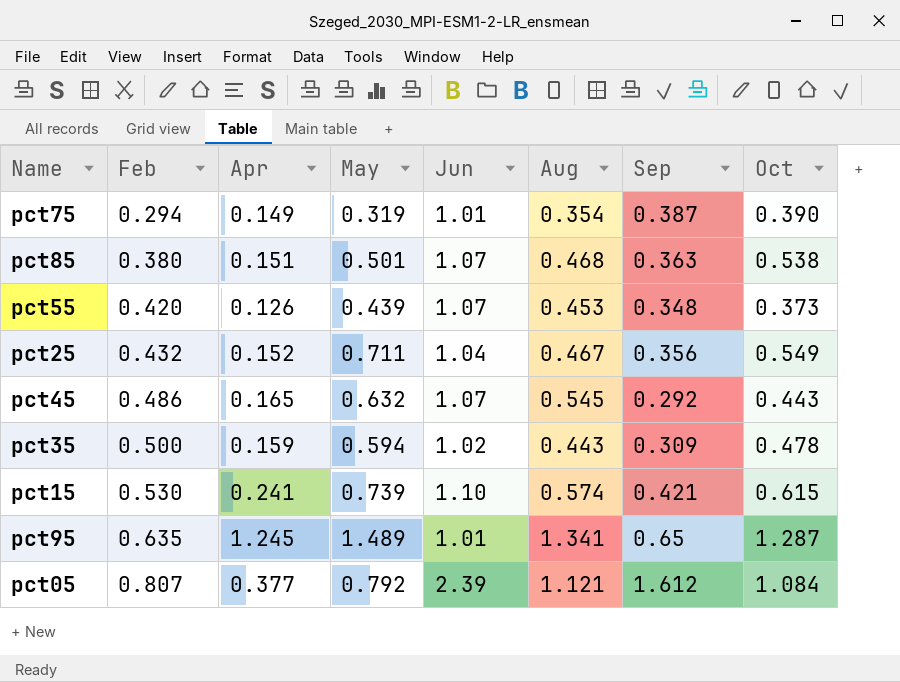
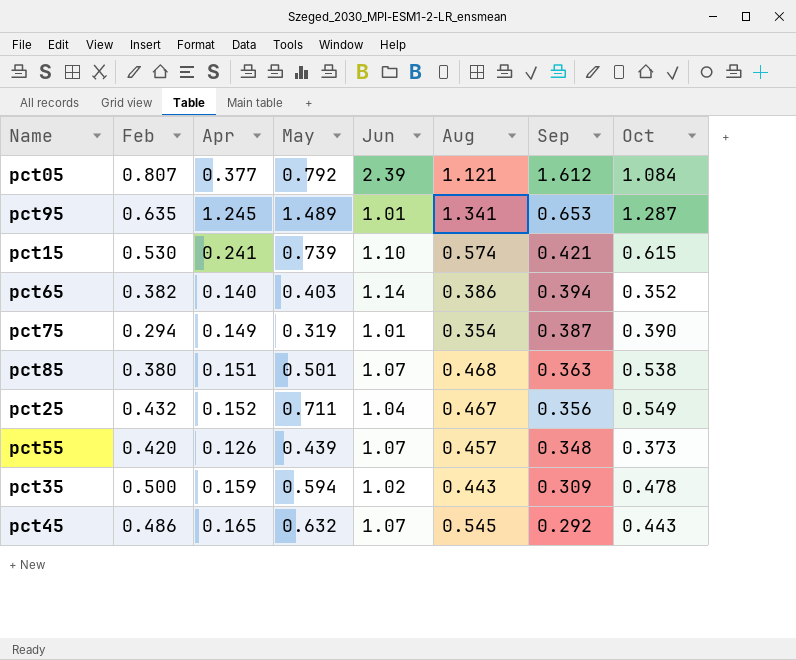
row order: Feb ascending -> Sep descending
pct95 | Sep: 0.65 -> 0.653
row pct65: none -> 0.382 | 0.140 | 0.403 | 1.14 | 0.386 | 0.394 | 0.352
pct55 | Aug: 0.453 -> 0.457

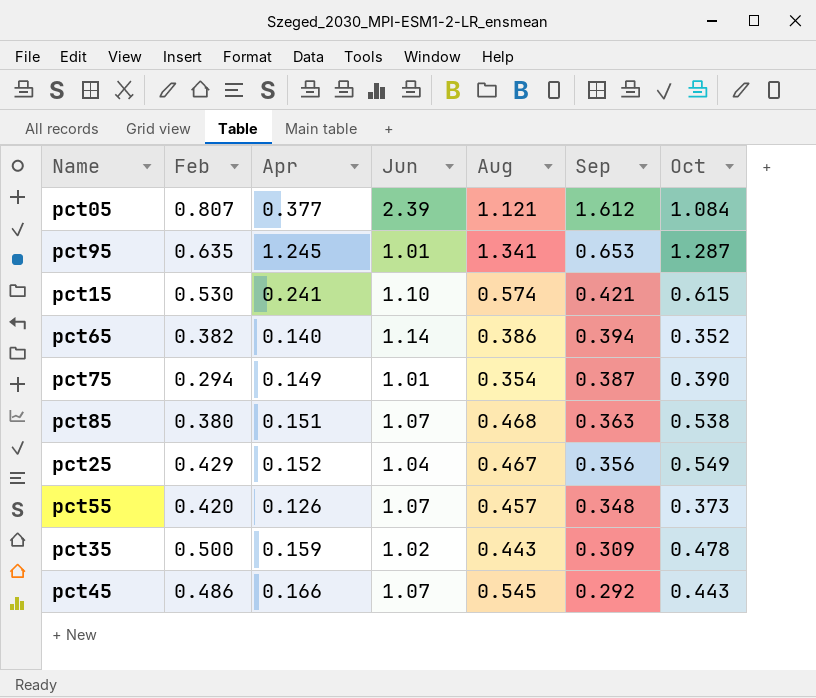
column May | position: 4 -> none
pct25 | Feb: 0.432 -> 0.429
pct45 | Apr: 0.165 -> 0.166

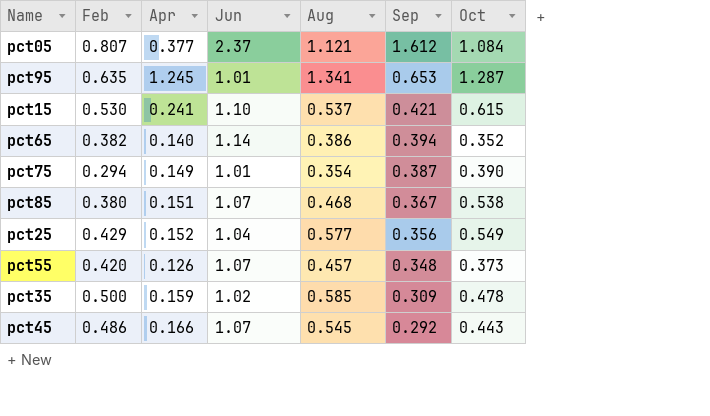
pct05 | Jun: 2.39 -> 2.37
pct15 | Aug: 0.574 -> 0.537
pct85 | Sep: 0.363 -> 0.367
pct25 | Aug: 0.467 -> 0.577
pct35 | Aug: 0.443 -> 0.585

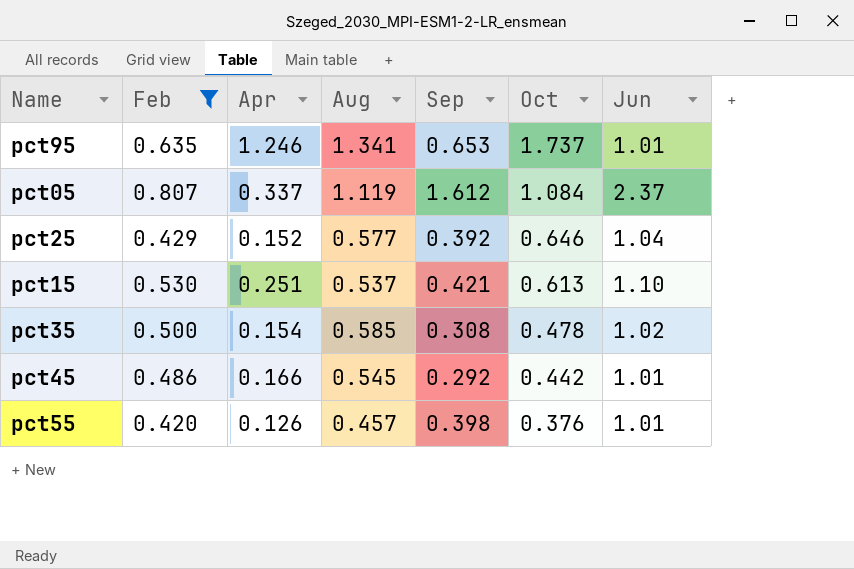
filter: none -> Feb >= 0.420
row order: Sep descending -> Oct descending
column Jun | position: 4 -> 7
pct95 | Apr: 1.245 -> 1.246
pct95 | Oct: 1.287 -> 1.737
pct05 | Apr: 0.377 -> 0.337
pct05 | Aug: 1.121 -> 1.119
pct25 | Sep: 0.356 -> 0.392
pct25 | Oct: 0.549 -> 0.646
pct15 | Apr: 0.241 -> 0.251
pct15 | Oct: 0.615 -> 0.613
pct35 | Apr: 0.159 -> 0.154
pct35 | Sep: 0.309 -> 0.308
pct45 | Oct: 0.443 -> 0.442
pct45 | Jun: 1.07 -> 1.01
pct55 | Sep: 0.348 -> 0.398
pct55 | Oct: 0.373 -> 0.376
pct55 | Jun: 1.07 -> 1.01

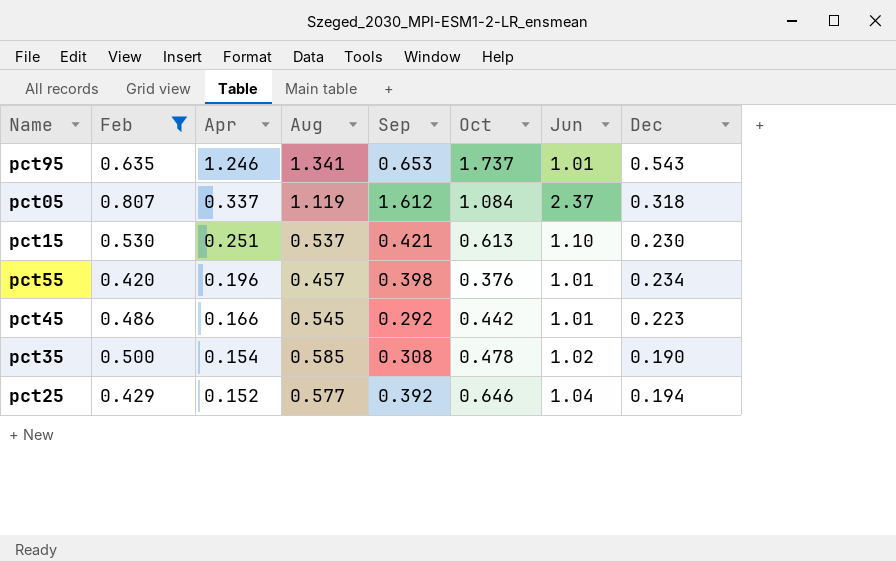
row order: Oct descending -> Apr descending
column Dec | position: none -> 8
pct55 | Apr: 0.126 -> 0.196

